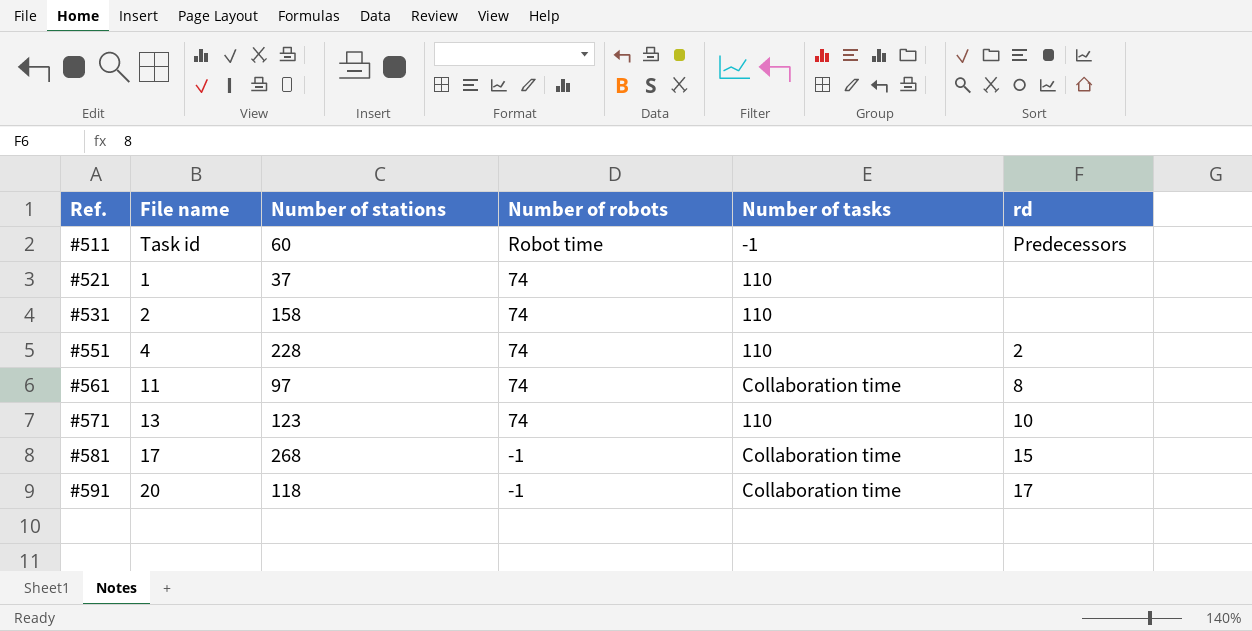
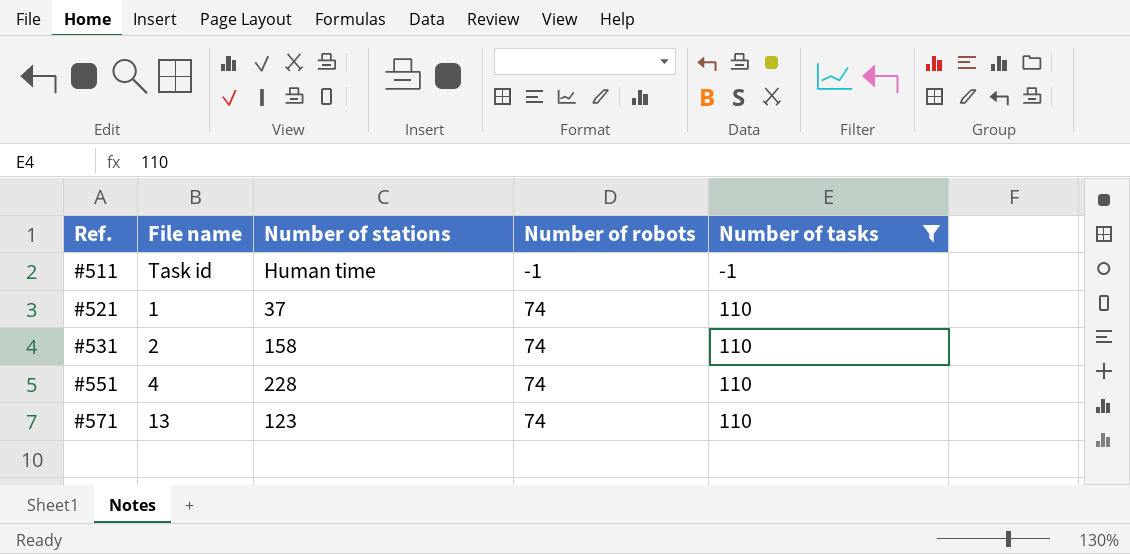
filter: none -> Number of tasks != Collaboration time
column rd | position: 6 -> none
#511 | Number of stations: 60 -> Human time
#511 | Number of robots: Robot time -> -1

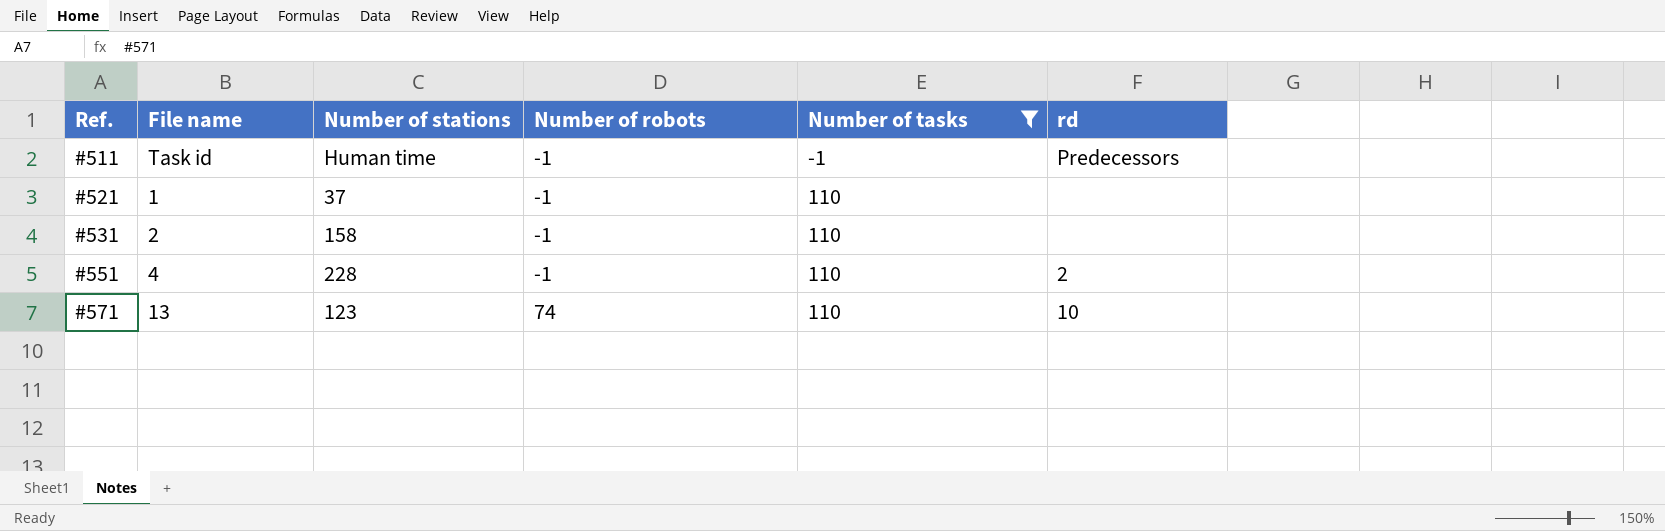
column rd | position: none -> 6
#521 | Number of robots: 74 -> -1
#531 | Number of robots: 74 -> -1
#551 | Number of robots: 74 -> -1

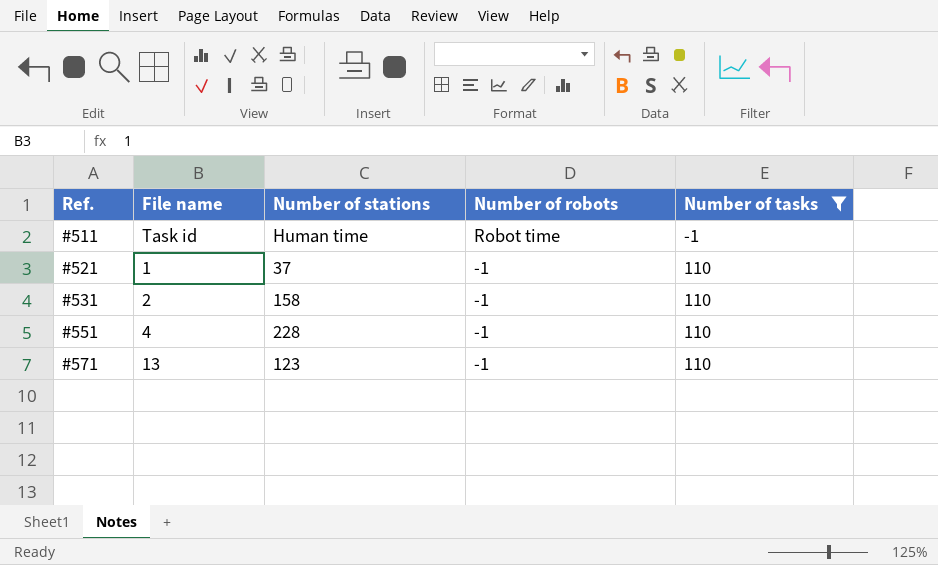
column rd | position: 6 -> none
#511 | Number of robots: -1 -> Robot time
#571 | Number of robots: 74 -> -1

